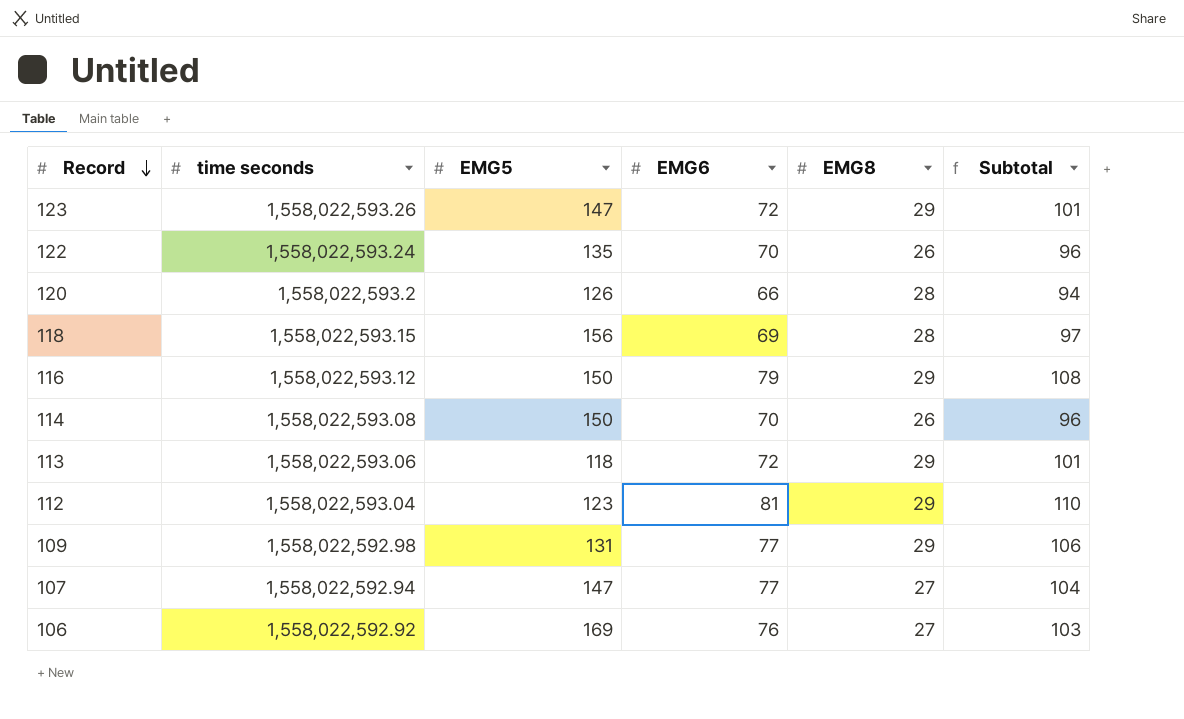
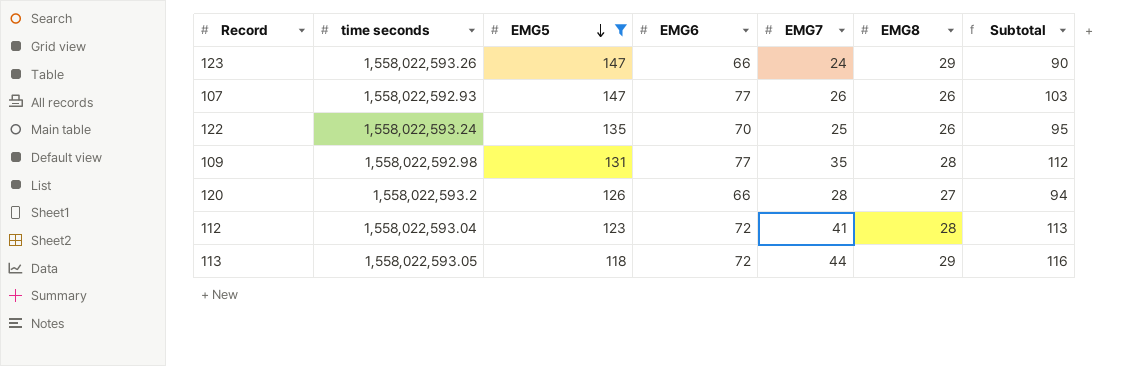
filter: none -> EMG5 <= 147
row order: Record descending -> EMG5 descending
column EMG7 | position: none -> 5
column Subtotal | formula: [EMG6] + [EMG8] -> [EMG6] + [EMG7]
123 | EMG6: 72 -> 66
107 | time seconds: 1,558,022,592.94 -> 1,558,022,592.93
107 | EMG8: 27 -> 26
109 | EMG8: 29 -> 28
120 | EMG8: 28 -> 27
112 | EMG6: 81 -> 72
112 | EMG8: 29 -> 28
113 | time seconds: 1,558,022,593.06 -> 1,558,022,593.05

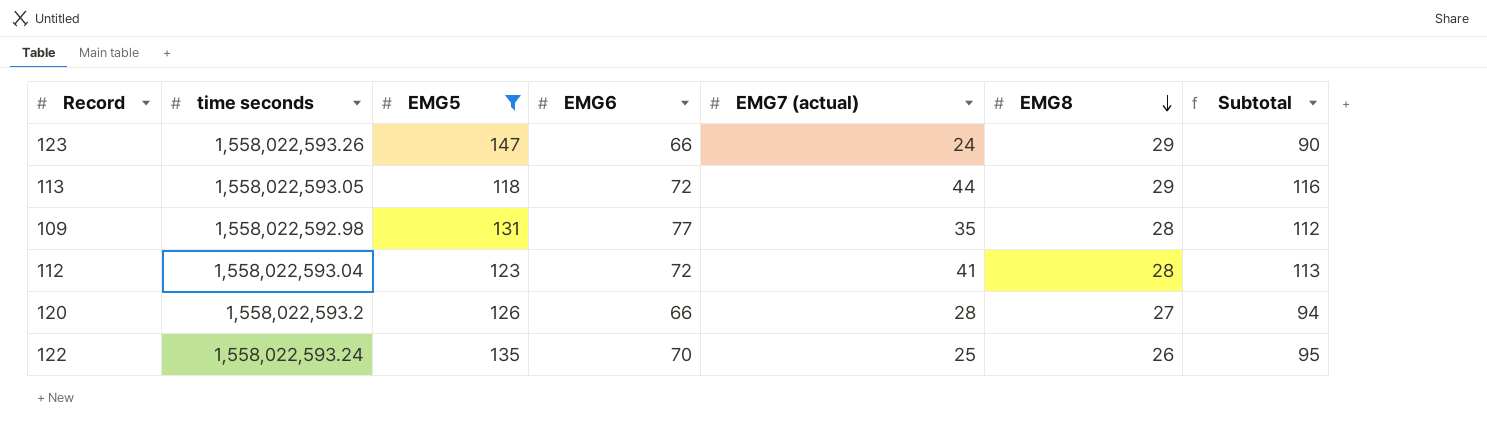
row order: EMG5 descending -> EMG8 descending
column name: EMG7 -> EMG7 (actual)
row 107: 1,558,022,592.93 | 147 | 77 | 26 | 26 | 103 -> none

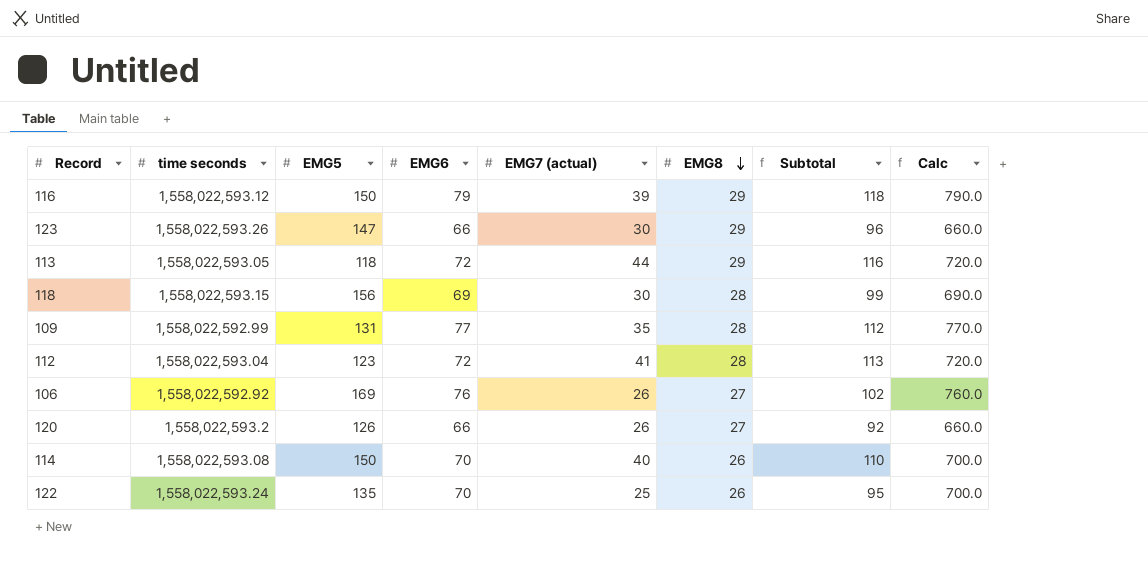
filter: EMG5 <= 147 -> none
column Calc | formula: none -> [EMG6] * 10
123 | EMG7 (actual): 24 -> 30
123 | Subtotal: 90 -> 96
109 | time seconds: 1,558,022,592.98 -> 1,558,022,592.99
120 | EMG7 (actual): 28 -> 26
120 | Subtotal: 94 -> 92

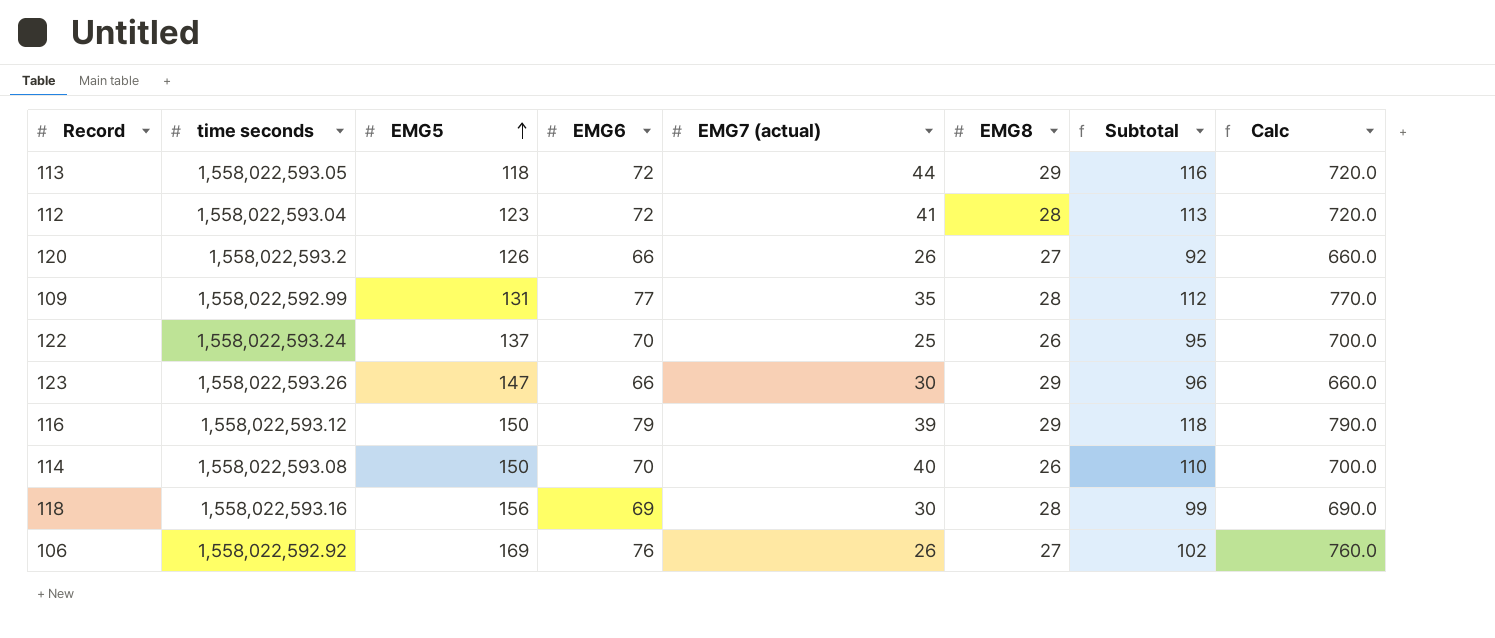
row order: EMG8 descending -> EMG5 ascending
122 | EMG5: 135 -> 137
118 | time seconds: 1,558,022,593.15 -> 1,558,022,593.16

